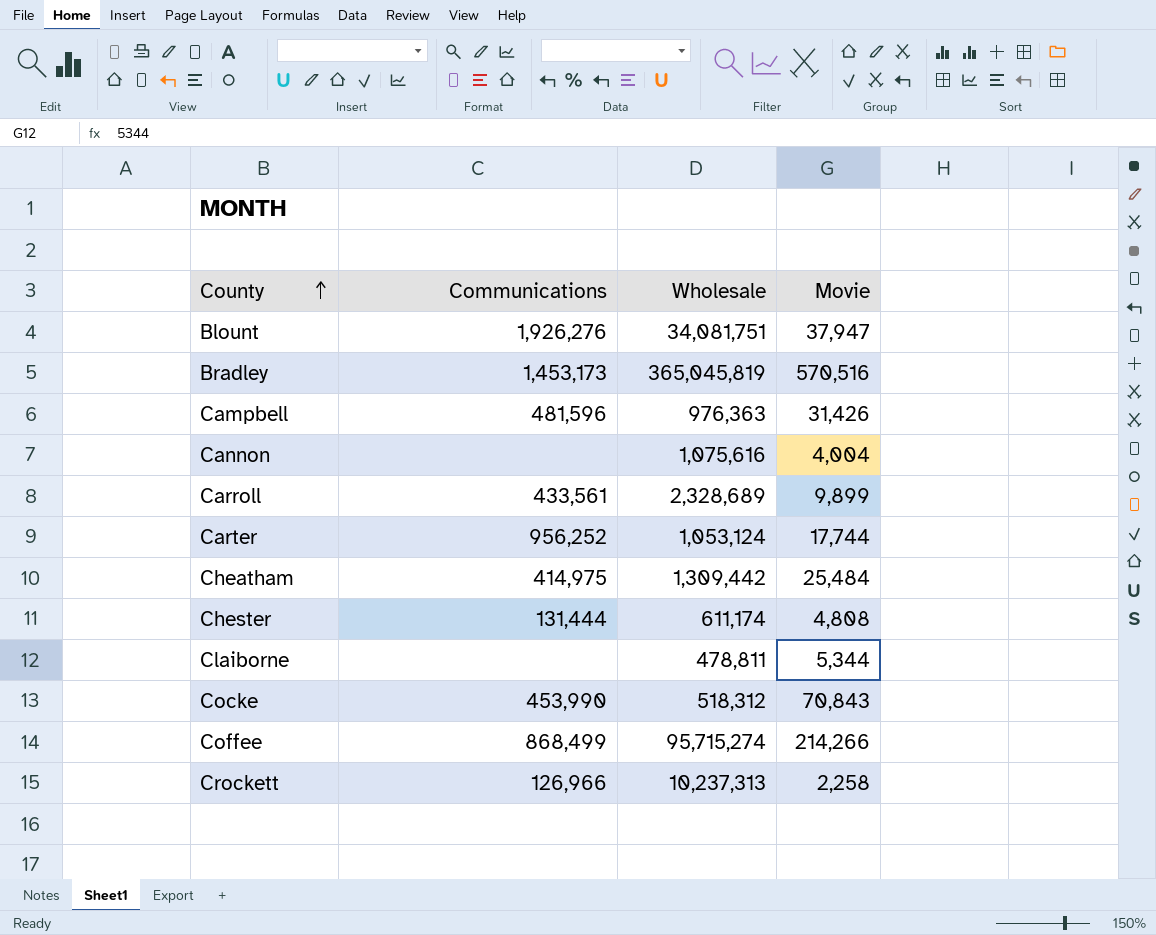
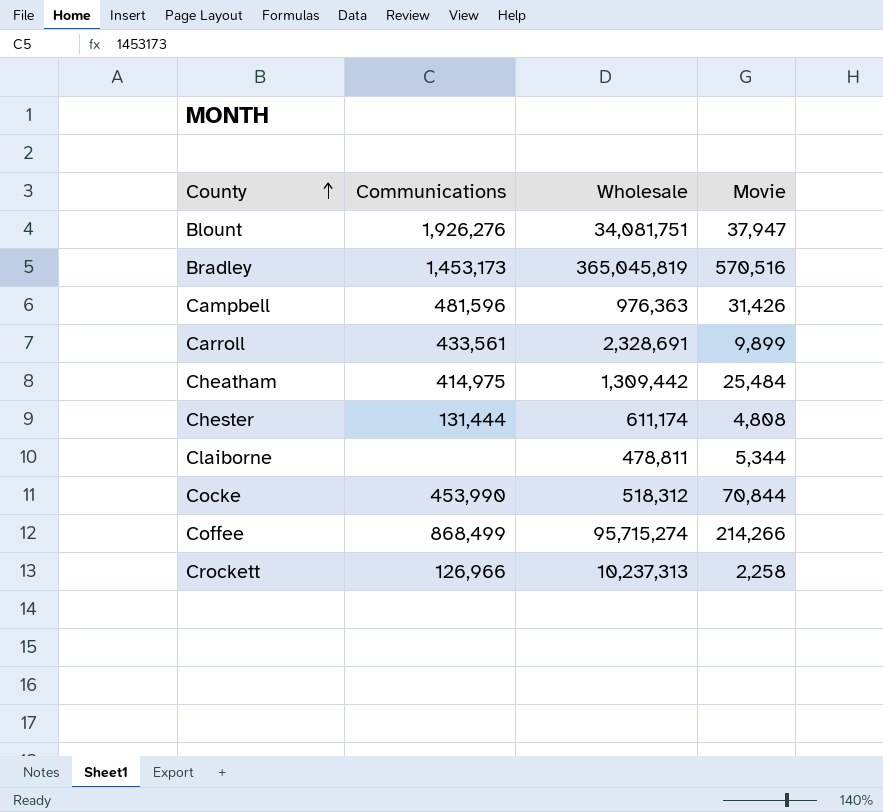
row Cannon: none | 1,075,616 | 4,004 -> none
row Carter: 956,252 | 1,053,124 | 17,744 -> none
Carroll | Wholesale: 2,328,689 -> 2,328,691
Cocke | Movie: 70,843 -> 70,844

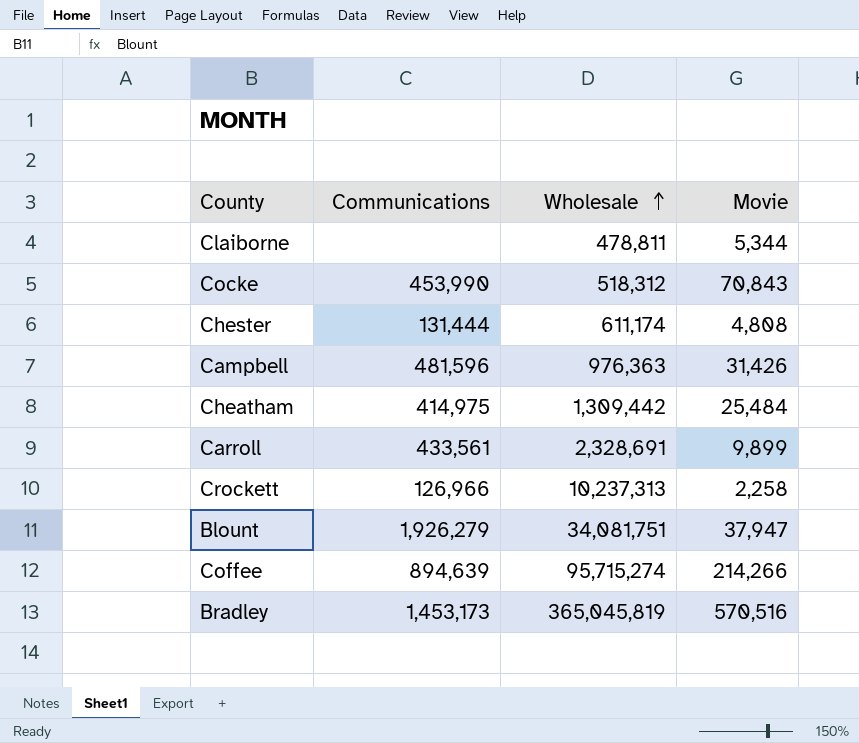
row order: County ascending -> Wholesale ascending
Cocke | Movie: 70,844 -> 70,843
Blount | Communications: 1,926,276 -> 1,926,279
Coffee | Communications: 868,499 -> 894,639

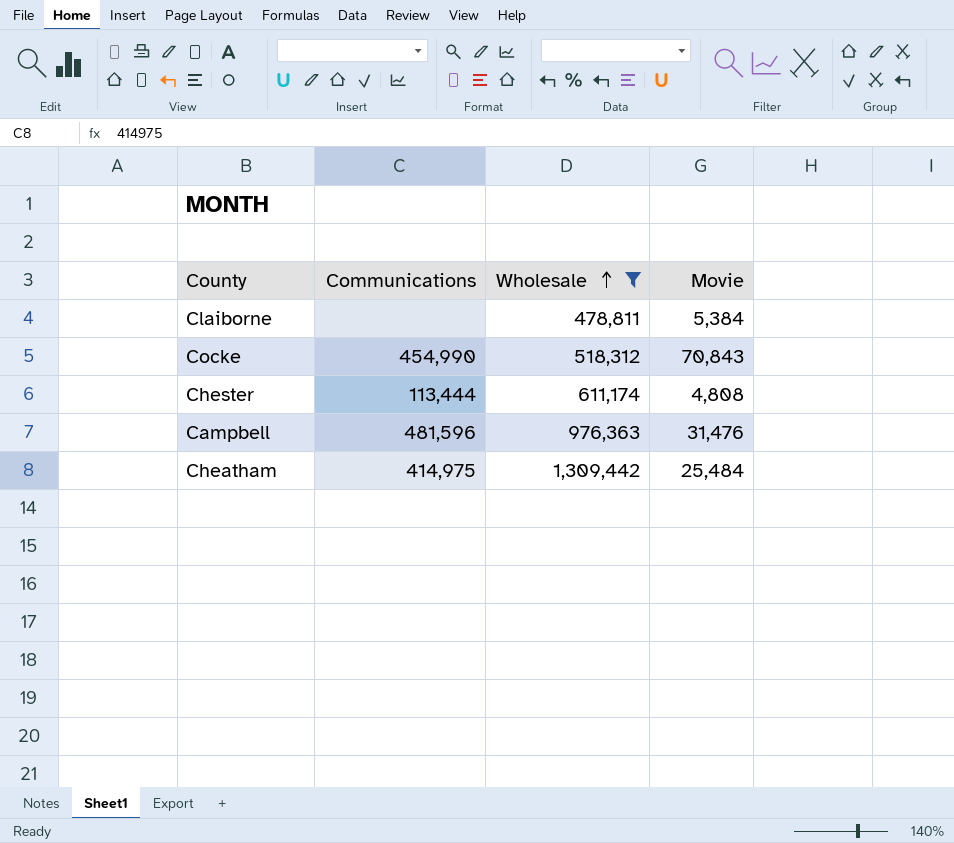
filter: none -> Wholesale <= 1,309,442
Claiborne | Movie: 5,344 -> 5,384
Cocke | Communications: 453,990 -> 454,990
Chester | Communications: 131,444 -> 113,444
Campbell | Movie: 31,426 -> 31,476

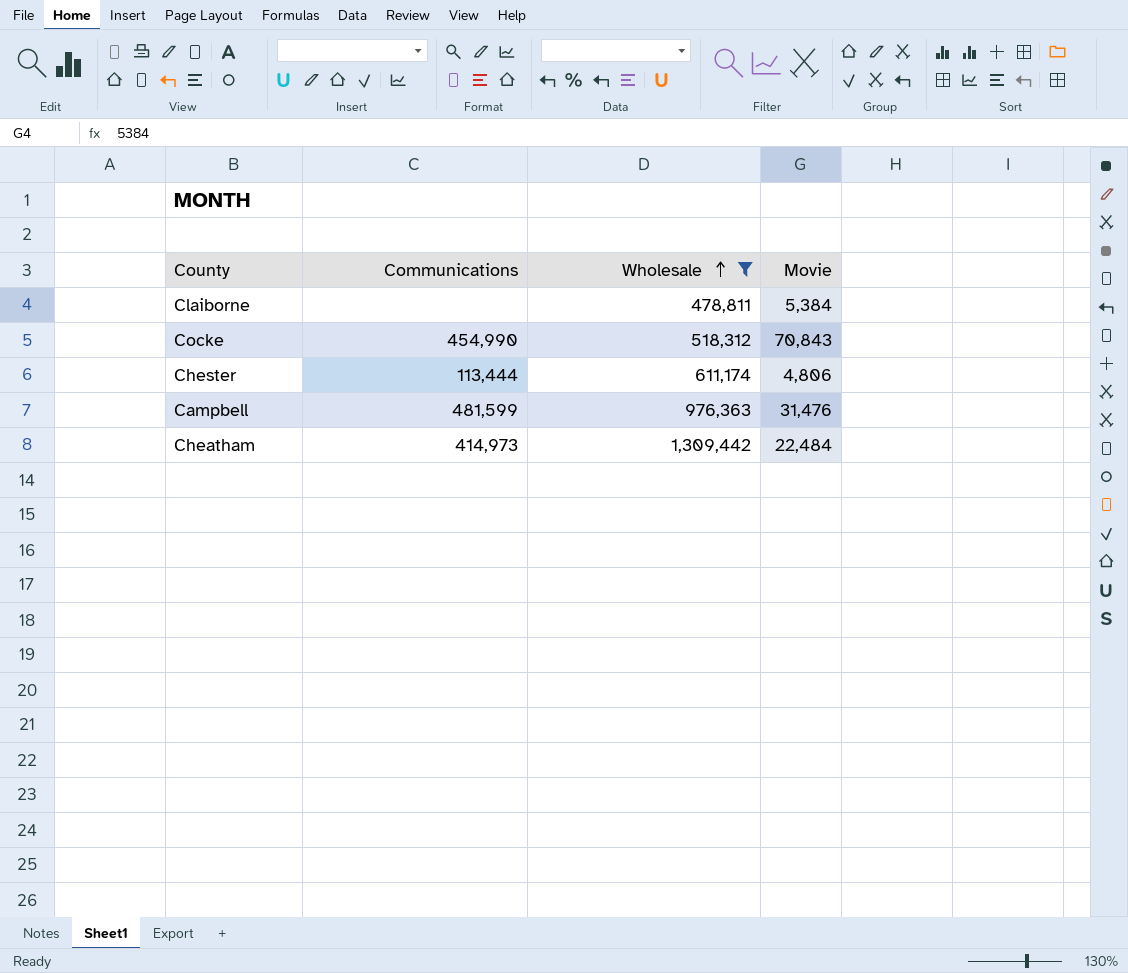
Chester | Movie: 4,808 -> 4,806
Campbell | Communications: 481,596 -> 481,599
Cheatham | Communications: 414,975 -> 414,973
Cheatham | Movie: 25,484 -> 22,484

